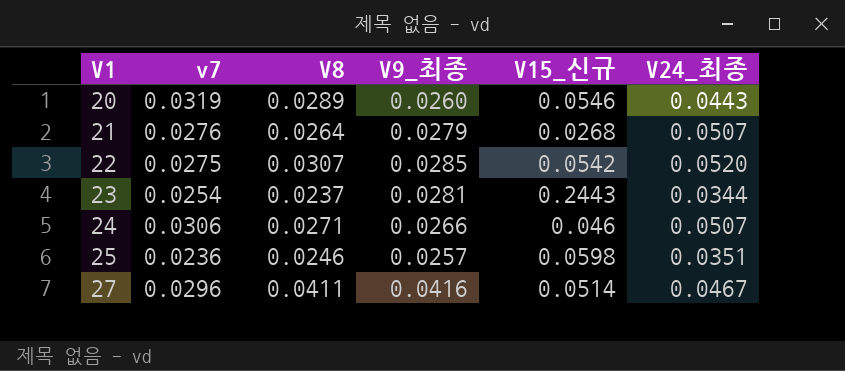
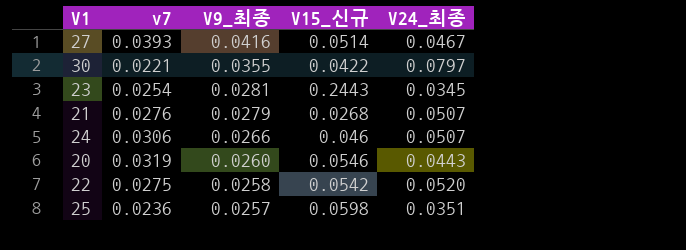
row order: V1 ascending -> V9_최종 descending
column V8 | position: 3 -> none
27 | v7: 0.0296 -> 0.0393
row 30: none -> 0.0221 | 0.0355 | 0.0422 | 0.0797
23 | V24_최종: 0.0344 -> 0.0345
22 | V9_최종: 0.0285 -> 0.0258

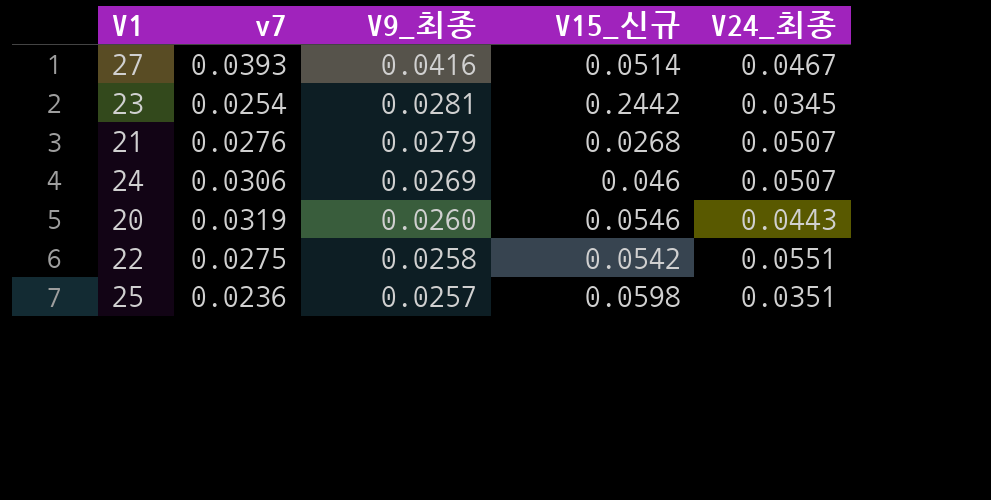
row 30: 0.0221 | 0.0355 | 0.0422 | 0.0797 -> none
23 | V15_신규: 0.2443 -> 0.2442
24 | V9_최종: 0.0266 -> 0.0269
22 | V24_최종: 0.0520 -> 0.0551

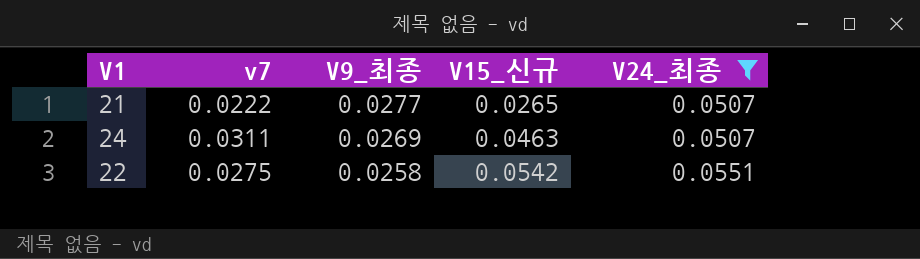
filter: none -> V24_최종 >= 0.0507
21 | v7: 0.0276 -> 0.0222
21 | V9_최종: 0.0279 -> 0.0277
21 | V15_신규: 0.0268 -> 0.0265
24 | v7: 0.0306 -> 0.0311
24 | V15_신규: 0.046 -> 0.0463

